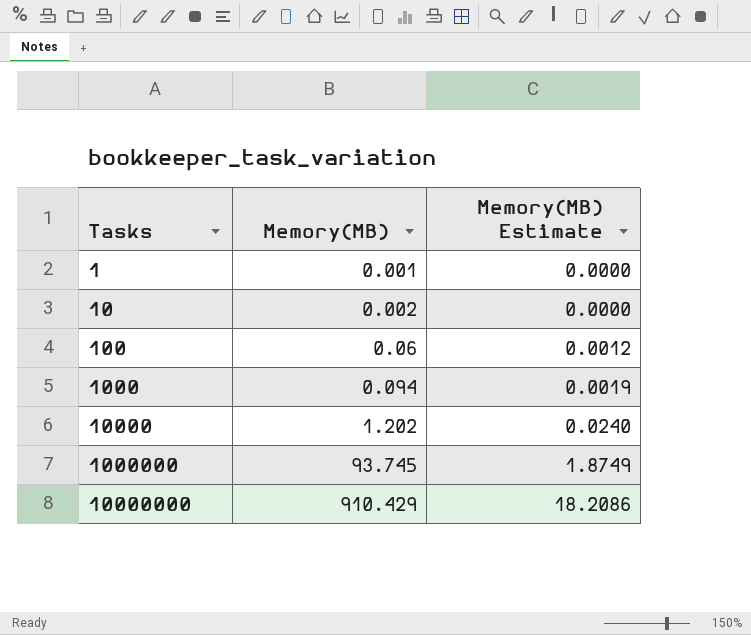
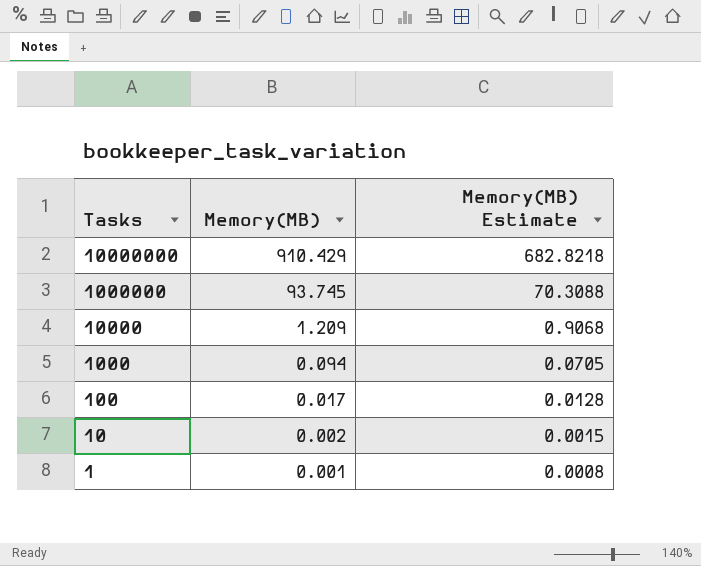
row order: Tasks ascending -> Tasks descending
column Memory(MB) Estimate | formula: [Memory(MB)] * 0.02 -> [Memory(MB)] * 0.75
10000 | Memory(MB): 1.202 -> 1.209
100 | Memory(MB): 0.06 -> 0.017

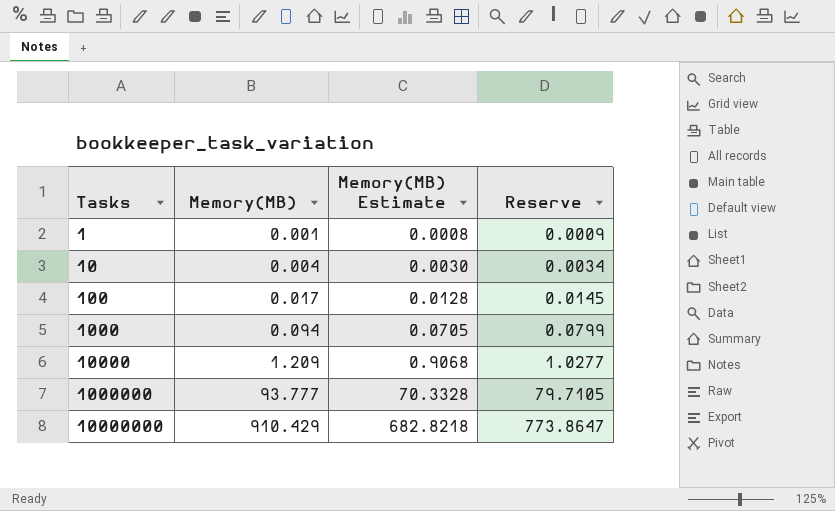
row order: Tasks descending -> Tasks ascending
column Reserve | formula: none -> [Memory(MB)] * 0.85
10 | Memory(MB): 0.002 -> 0.004
10 | Memory(MB) Estimate: 0.0015 -> 0.0030
1000000 | Memory(MB): 93.745 -> 93.777
1000000 | Memory(MB) Estimate: 70.3088 -> 70.3328

